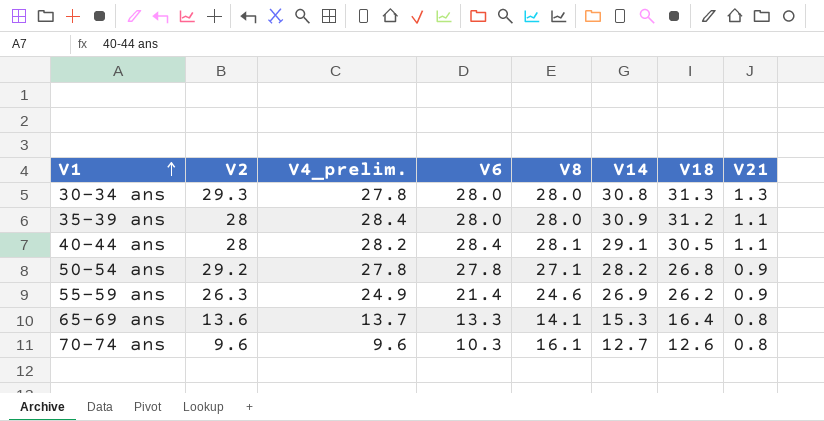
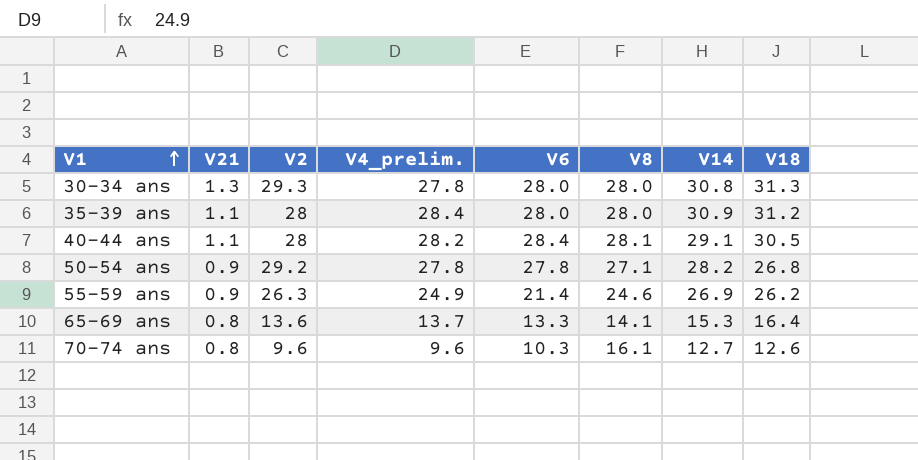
column V21 | position: 8 -> 2

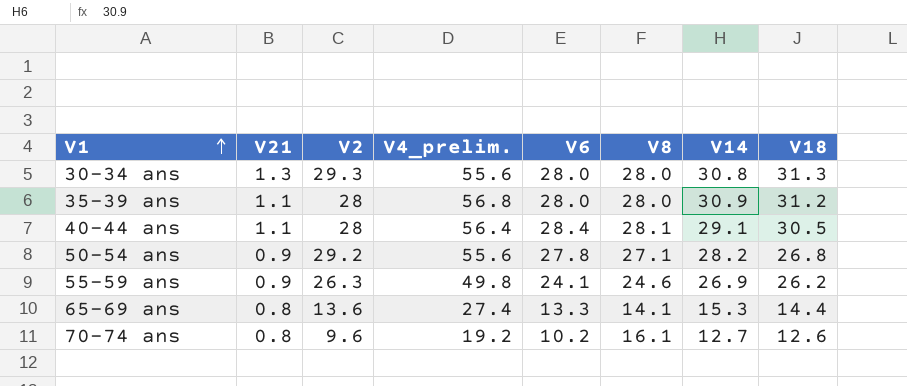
30-34 ans | V4_prelim.: 27.8 -> 55.6
35-39 ans | V4_prelim.: 28.4 -> 56.8
40-44 ans | V4_prelim.: 28.2 -> 56.4
50-54 ans | V4_prelim.: 27.8 -> 55.6
55-59 ans | V4_prelim.: 24.9 -> 49.8
55-59 ans | V6: 21.4 -> 24.1
65-69 ans | V4_prelim.: 13.7 -> 27.4
65-69 ans | V18: 16.4 -> 14.4
70-74 ans | V4_prelim.: 9.6 -> 19.2
70-74 ans | V6: 10.3 -> 10.2

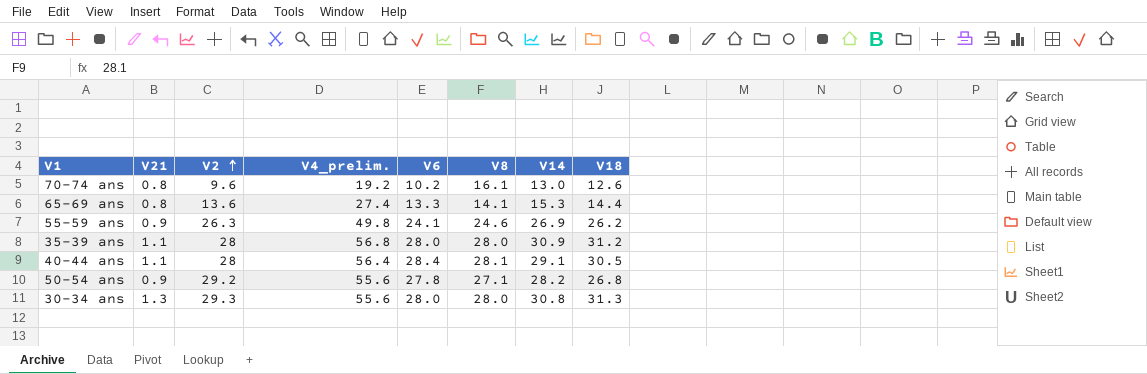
row order: V1 ascending -> V2 ascending
70-74 ans | V14: 12.7 -> 13.0

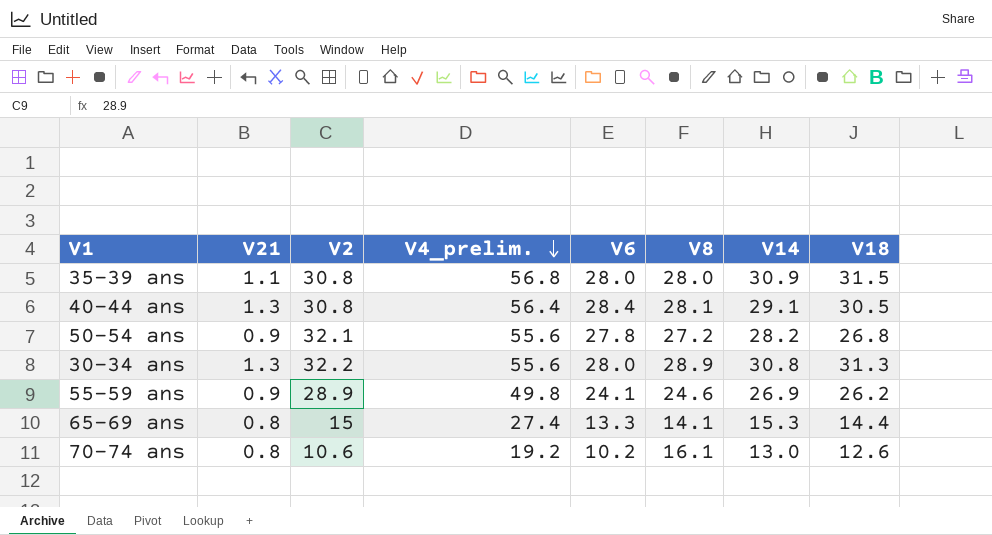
row order: V2 ascending -> V4_prelim. descending
35-39 ans | V2: 28 -> 30.8
35-39 ans | V18: 31.2 -> 31.5
40-44 ans | V21: 1.1 -> 1.3
40-44 ans | V2: 28 -> 30.8
50-54 ans | V2: 29.2 -> 32.1
50-54 ans | V8: 27.1 -> 27.2
30-34 ans | V2: 29.3 -> 32.2
30-34 ans | V8: 28.0 -> 28.9
55-59 ans | V2: 26.3 -> 28.9
65-69 ans | V2: 13.6 -> 15
70-74 ans | V2: 9.6 -> 10.6

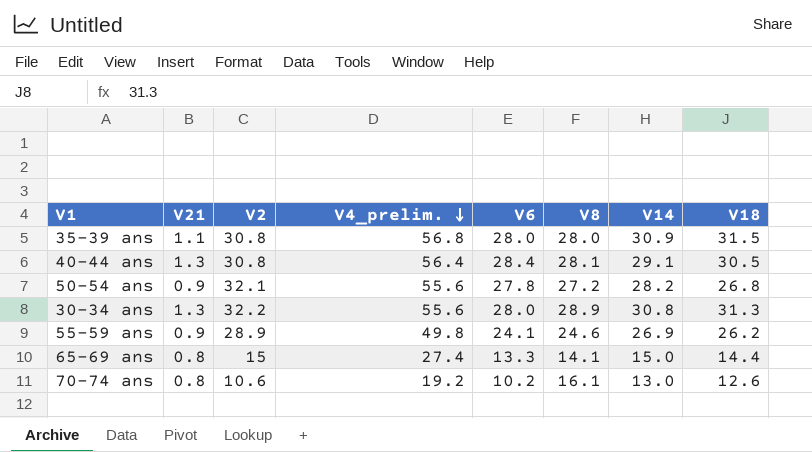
65-69 ans | V14: 15.3 -> 15.0

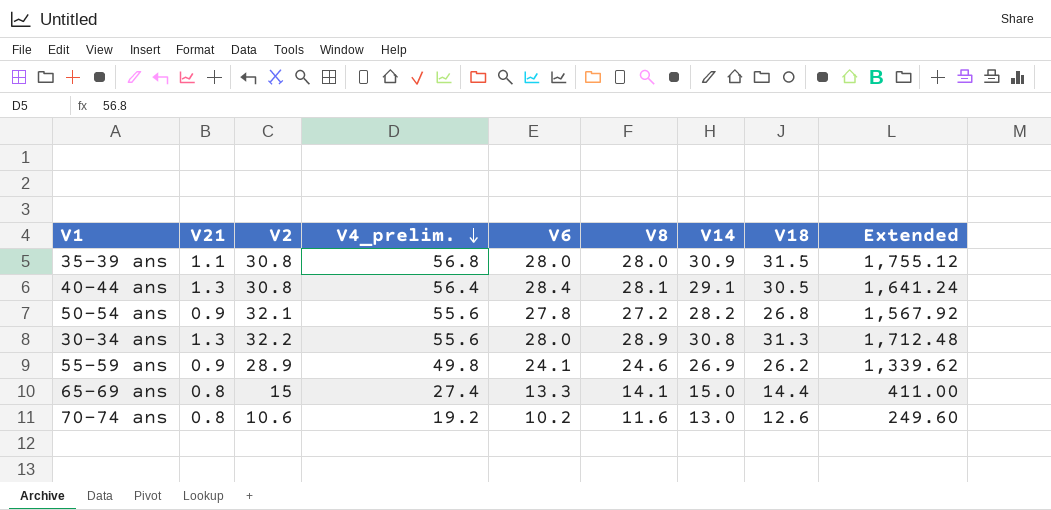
column Extended | formula: none -> [V4_prelim.] * [V14]
70-74 ans | V8: 16.1 -> 11.6

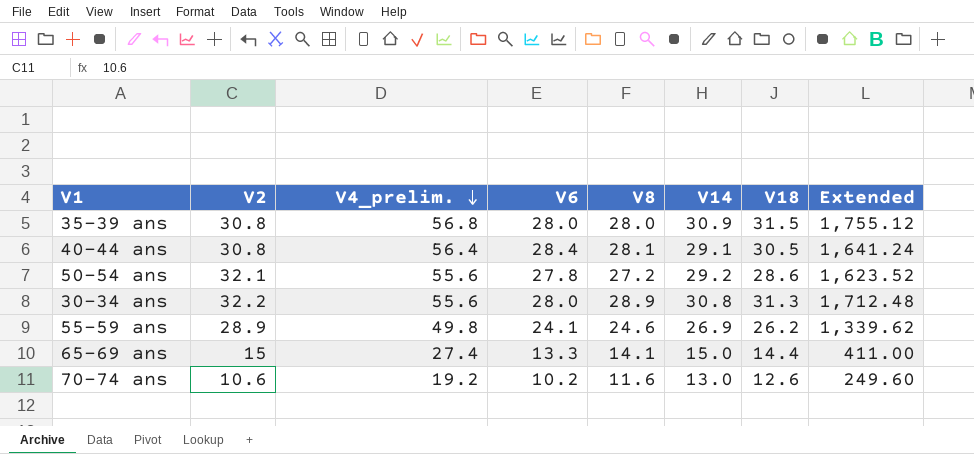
column V21 | position: 2 -> none
50-54 ans | V14: 28.2 -> 29.2
50-54 ans | V18: 26.8 -> 28.6
50-54 ans | Extended: 1,567.92 -> 1,623.52

